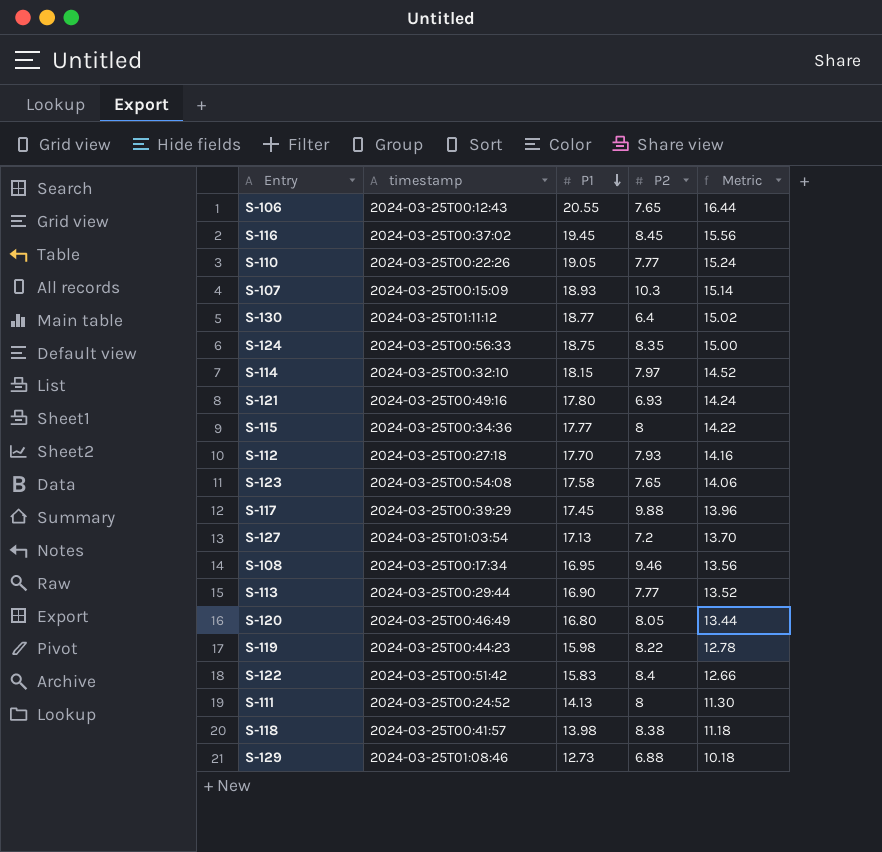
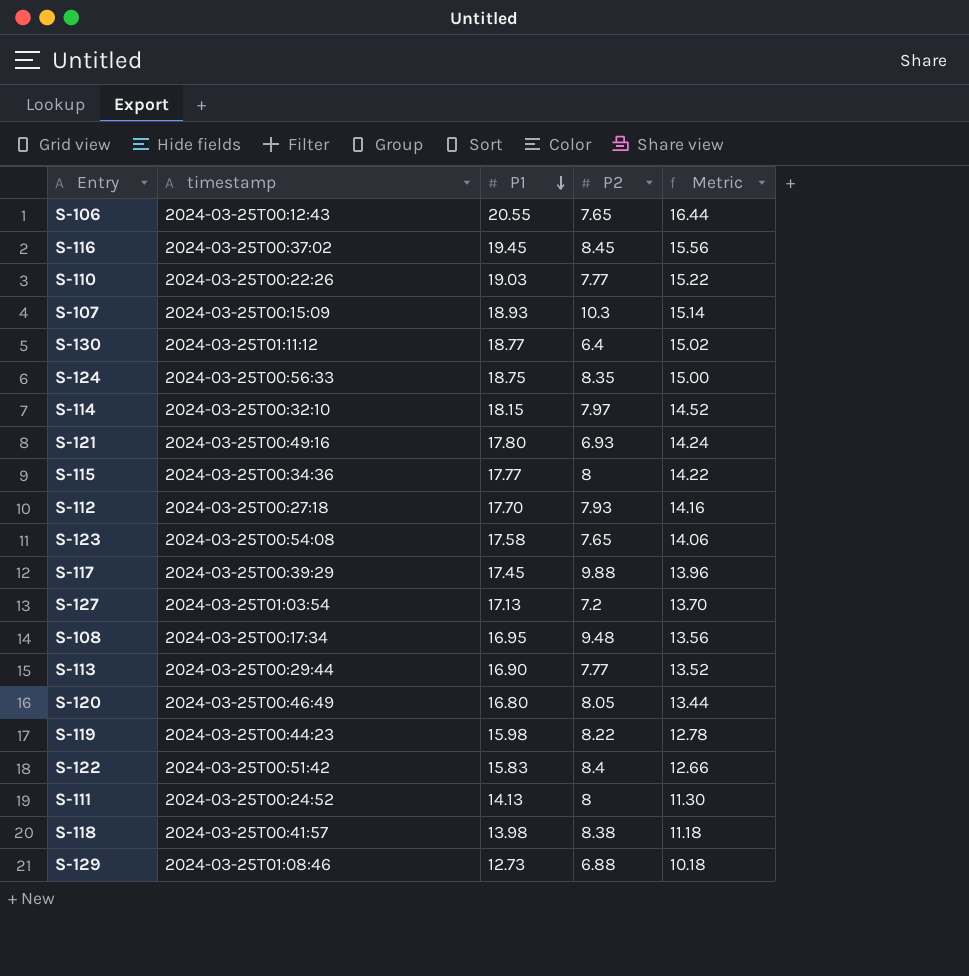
S-110 | P1: 19.05 -> 19.03
S-110 | Metric: 15.24 -> 15.22
S-108 | P2: 9.46 -> 9.48

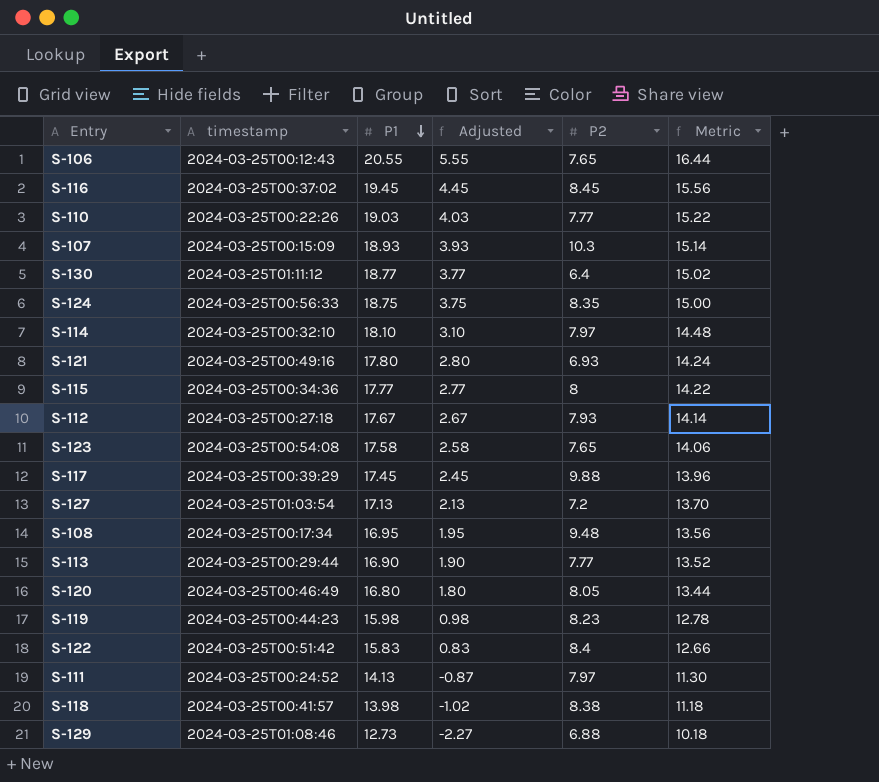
column Adjusted | formula: none -> [P1] - 15
S-114 | P1: 18.15 -> 18.10
S-114 | Metric: 14.52 -> 14.48
S-112 | P1: 17.70 -> 17.67
S-112 | Metric: 14.16 -> 14.14
S-119 | P2: 8.22 -> 8.23
S-111 | P2: 8 -> 7.97

